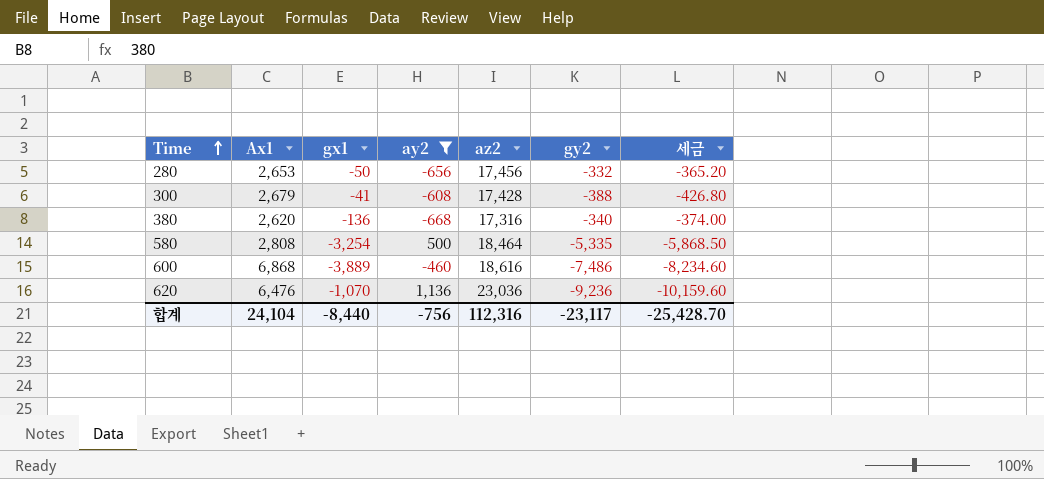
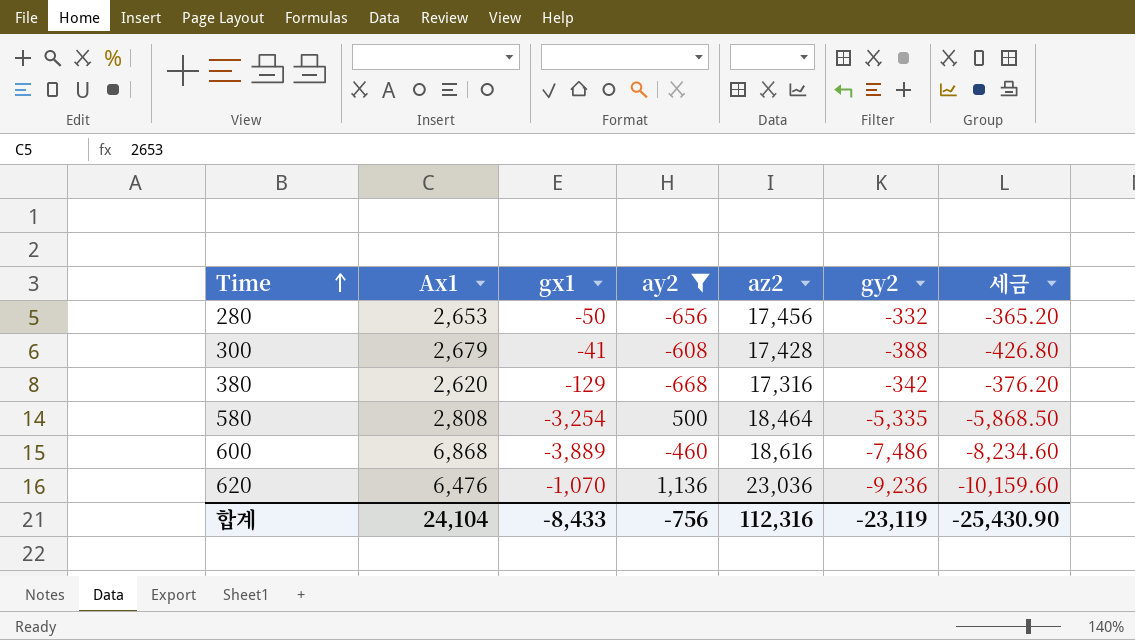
380 | gx1: -136 -> -129
380 | gy2: -340 -> -342
380 | 세금: -374.00 -> -376.20
합계 | gx1: -8,440 -> -8,433
합계 | gy2: -23,117 -> -23,119
합계 | 세금: -25,428.70 -> -25,430.90

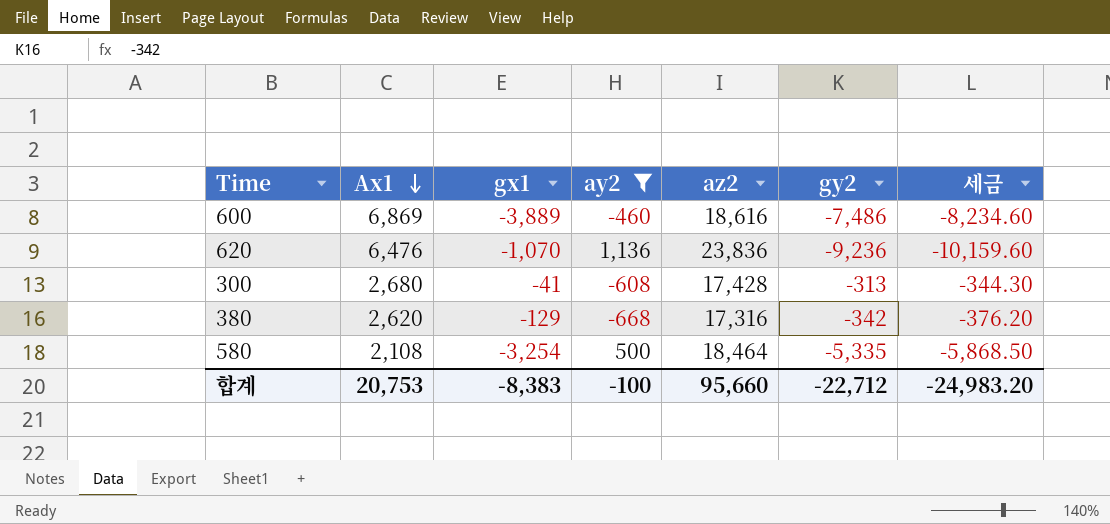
row order: Time ascending -> Ax1 descending
row 280: 2,653 | -50 | -656 | 17,456 | -332 | -365.20 -> none
600 | Ax1: 6,868 -> 6,869
620 | az2: 23,036 -> 23,836
300 | Ax1: 2,679 -> 2,680
300 | gy2: -388 -> -313
300 | 세금: -426.80 -> -344.30
580 | Ax1: 2,808 -> 2,108
합계 | Ax1: 24,104 -> 20,753
합계 | gx1: -8,433 -> -8,383
합계 | ay2: -756 -> -100
합계 | az2: 112,316 -> 95,660
합계 | gy2: -23,119 -> -22,712
합계 | 세금: -25,430.90 -> -24,983.20

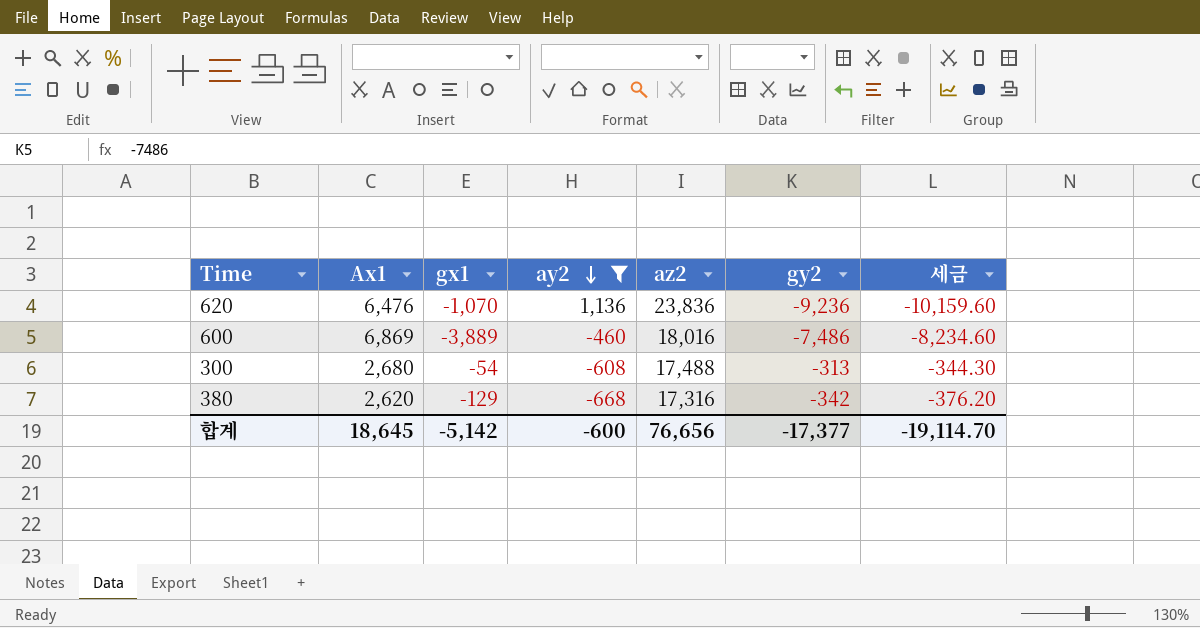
row order: Ax1 descending -> ay2 descending
row 580: 2,108 | -3,254 | 500 | 18,464 | -5,335 | -5,868.50 -> none
600 | az2: 18,616 -> 18,016
300 | gx1: -41 -> -54
300 | az2: 17,428 -> 17,488
합계 | Ax1: 20,753 -> 18,645
합계 | gx1: -8,383 -> -5,142
합계 | ay2: -100 -> -600
합계 | az2: 95,660 -> 76,656
합계 | gy2: -22,712 -> -17,377
합계 | 세금: -24,983.20 -> -19,114.70

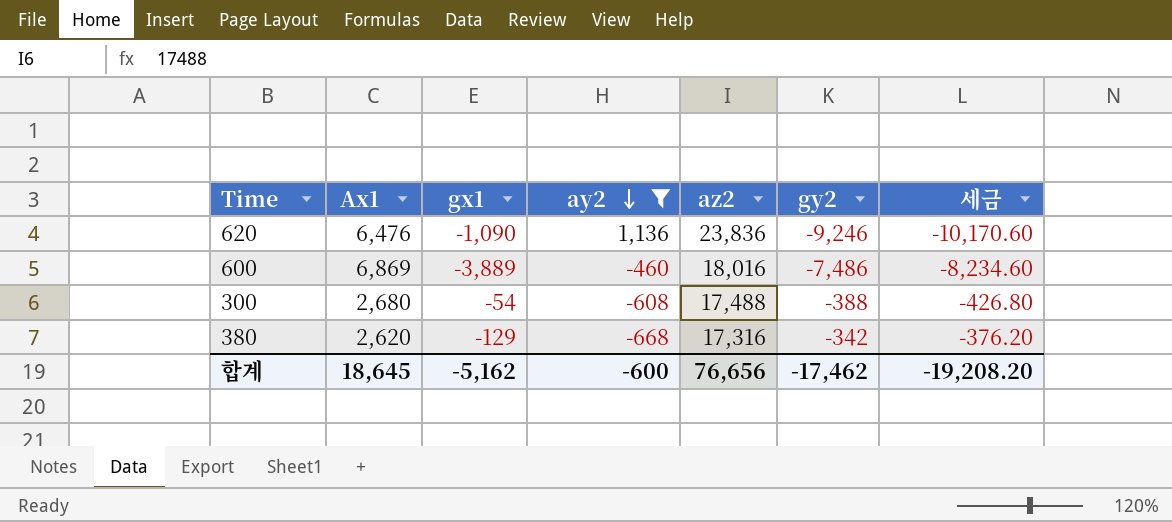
620 | gx1: -1,070 -> -1,090
620 | gy2: -9,236 -> -9,246
620 | 세금: -10,159.60 -> -10,170.60
300 | gy2: -313 -> -388
300 | 세금: -344.30 -> -426.80
합계 | gx1: -5,142 -> -5,162
합계 | gy2: -17,377 -> -17,462
합계 | 세금: -19,114.70 -> -19,208.20

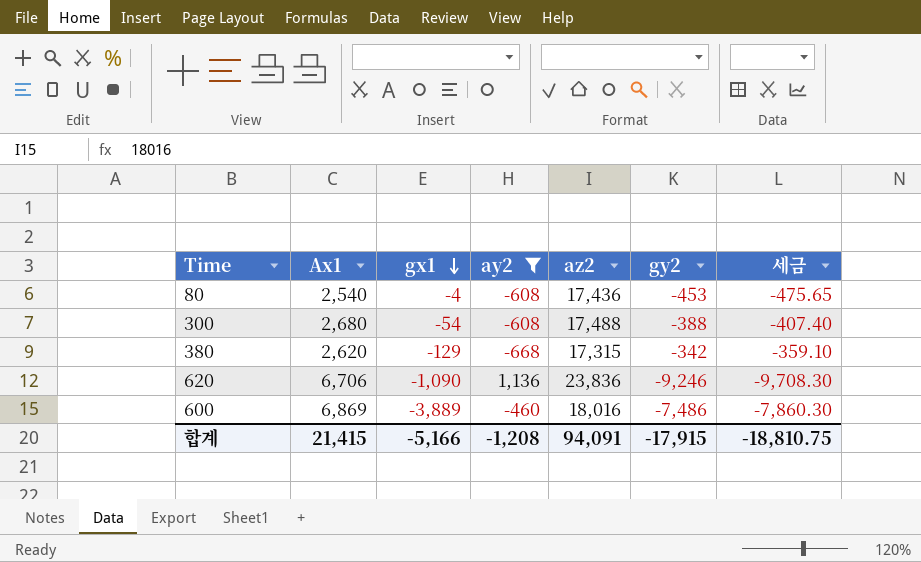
row order: ay2 descending -> gx1 descending
column 세금 | formula: [gy2] * 1.1 -> [gy2] * 1.05
row 80: none -> 2,540 | -4 | -608 | 17,436 | -453 | -475.65
380 | az2: 17,316 -> 17,315
620 | Ax1: 6,476 -> 6,706
합계 | Ax1: 18,645 -> 21,415
합계 | gx1: -5,162 -> -5,166
합계 | ay2: -600 -> -1,208
합계 | az2: 76,656 -> 94,091
합계 | gy2: -17,462 -> -17,915
합계 | 세금: -19,208.20 -> -18,810.75

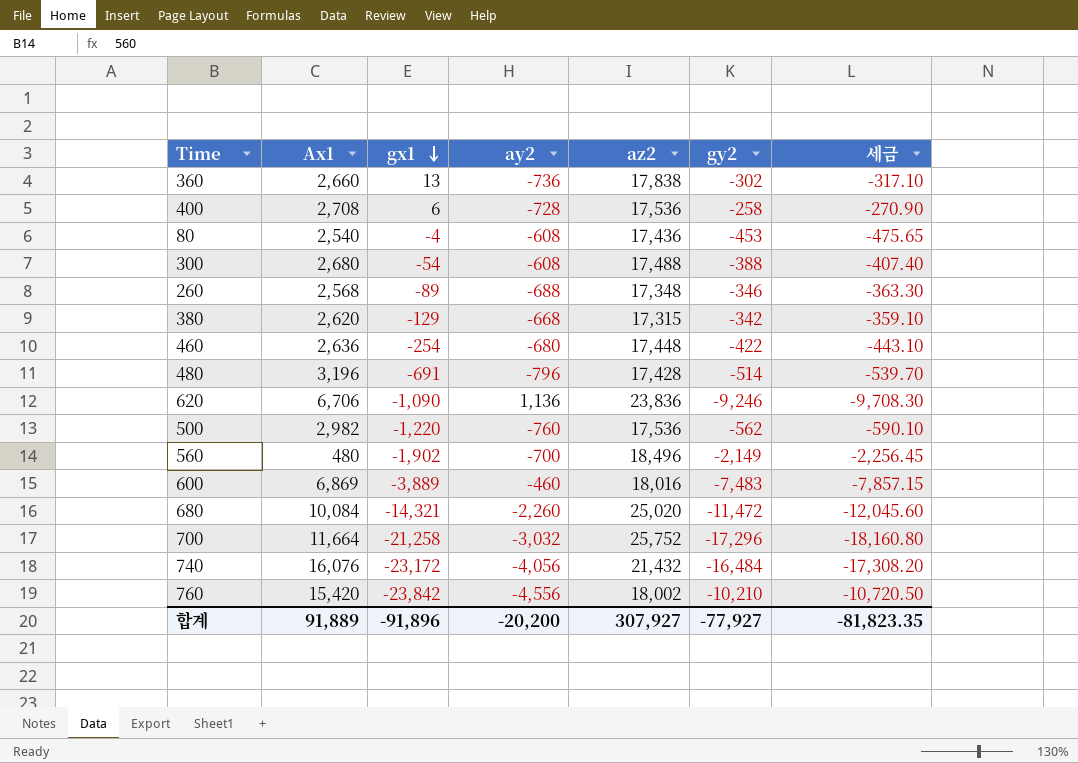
filter: ay2 >= -668 -> none
600 | gy2: -7,486 -> -7,483
600 | 세금: -7,860.30 -> -7,857.15
합계 | Ax1: 21,415 -> 91,889
합계 | gx1: -5,166 -> -91,896
합계 | ay2: -1,208 -> -20,200
합계 | az2: 94,091 -> 307,927
합계 | gy2: -17,915 -> -77,927
합계 | 세금: -18,810.75 -> -81,823.35

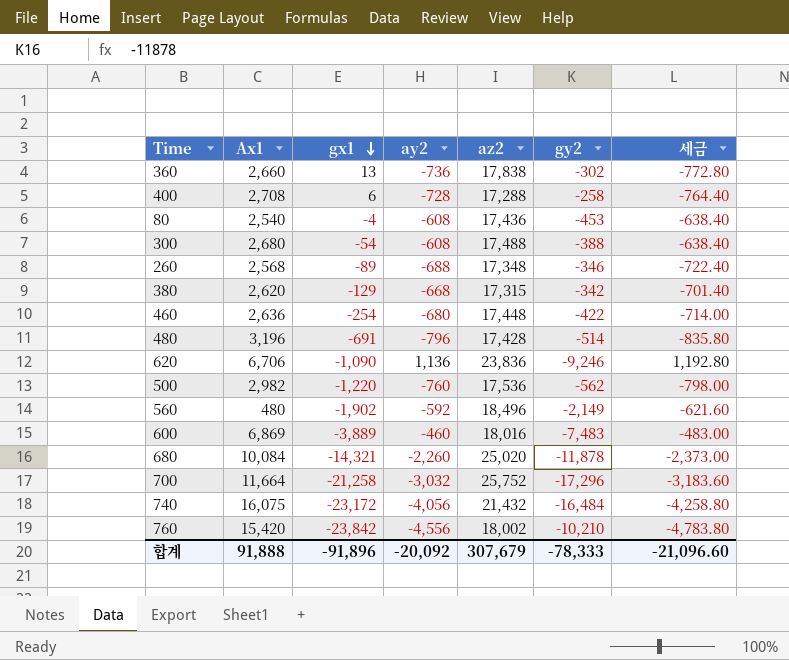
column 세금 | formula: [gy2] * 1.05 -> [ay2] * 1.05
400 | az2: 17,536 -> 17,288
560 | ay2: -700 -> -592
680 | gy2: -11,472 -> -11,878
740 | Ax1: 16,076 -> 16,075
합계 | Ax1: 91,889 -> 91,888
합계 | ay2: -20,200 -> -20,092
합계 | az2: 307,927 -> 307,679
합계 | gy2: -77,927 -> -78,333
합계 | 세금: -81,823.35 -> -21,096.60

